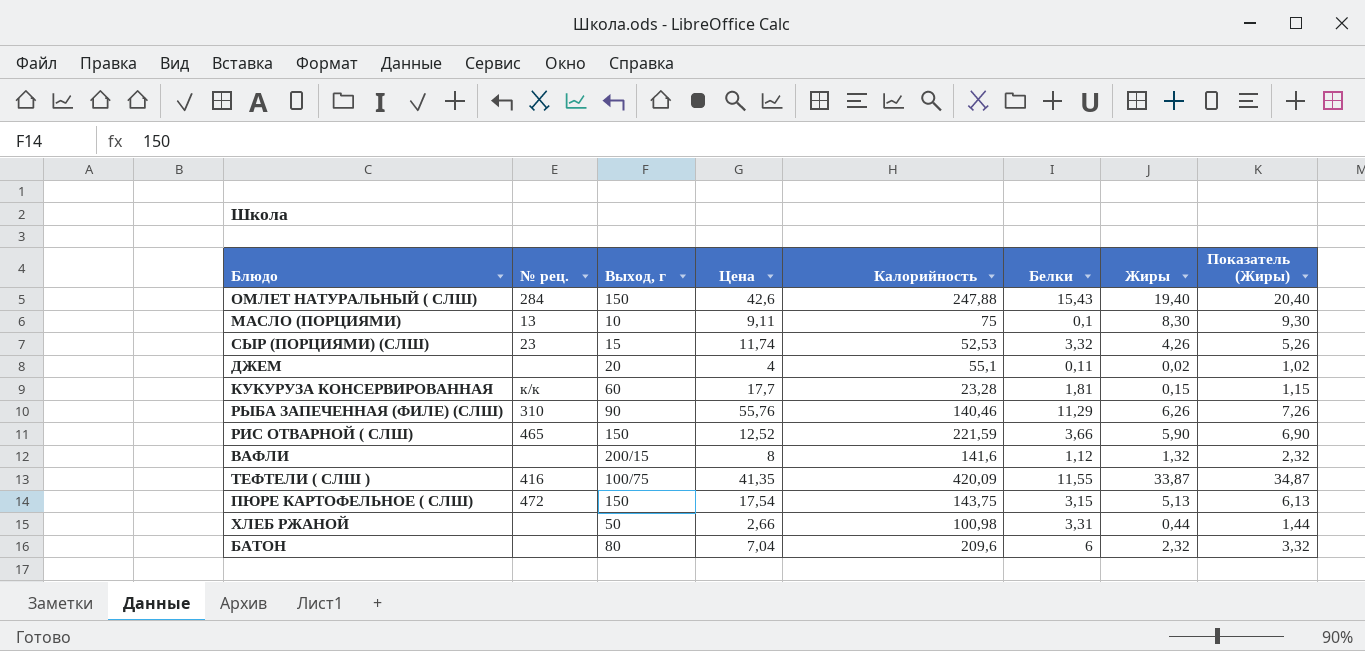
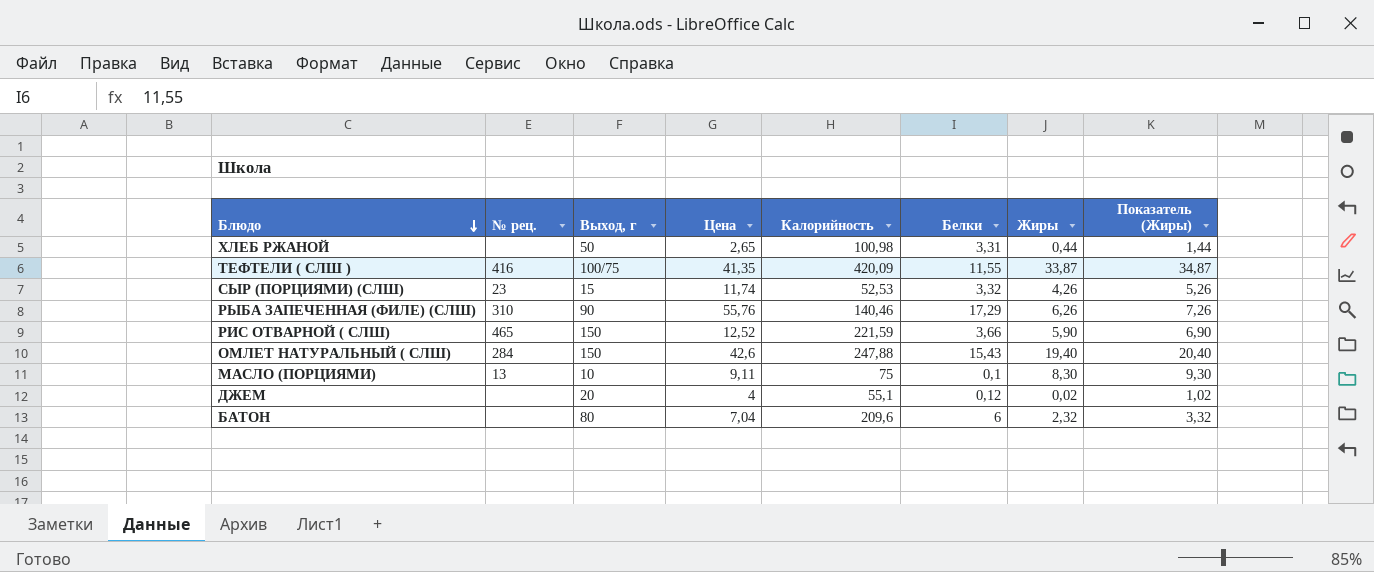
row order: none -> Блюдо descending
row КУКУРУЗА КОНСЕРВИРОВАННАЯ: к/к | 60 | 17,7 | 23,28 | 1,81 | 0,15 | 1,15 -> none
row ВАФЛИ: none | 200/15 | 8 | 141,6 | 1,12 | 1,32 | 2,32 -> none
row ПЮРЕ КАРТОФЕЛЬНОЕ ( СЛШ): 472 | 150 | 17,54 | 143,75 | 3,15 | 5,13 | 6,13 -> none
ХЛЕБ РЖАНОЙ | Цена: 2,66 -> 2,65
РЫБА ЗАПЕЧЕННАЯ (ФИЛЕ) (СЛШ) | Белки: 11,29 -> 17,29
ДЖЕМ | Белки: 0,11 -> 0,12

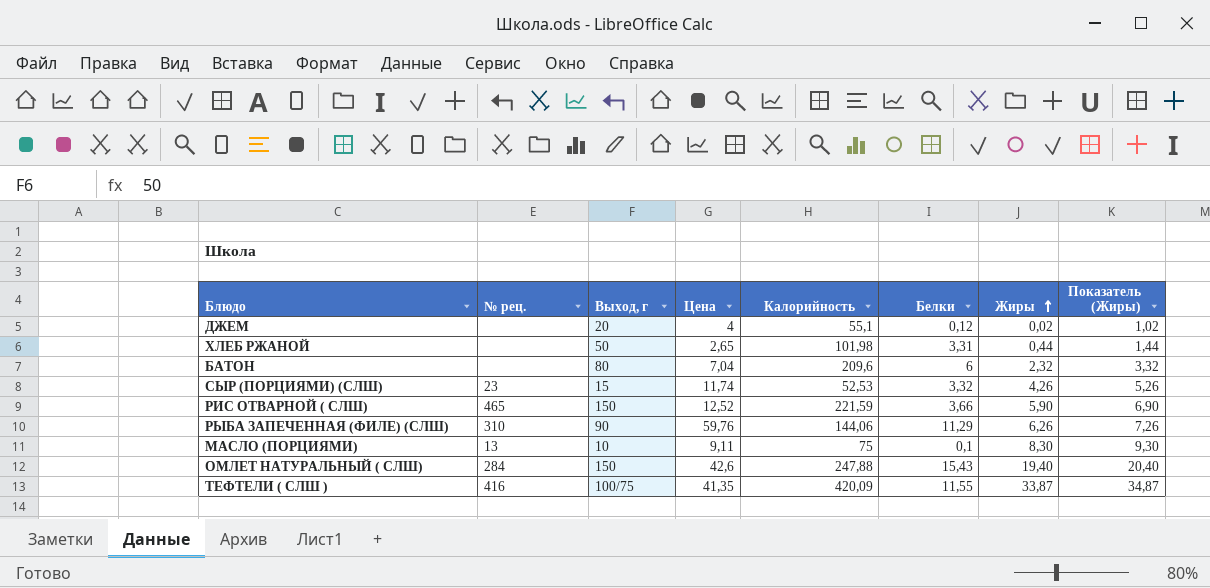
row order: Блюдо descending -> Жиры ascending
ХЛЕБ РЖАНОЙ | Калорийность: 100,98 -> 101,98
РЫБА ЗАПЕЧЕННАЯ (ФИЛЕ) (СЛШ) | Цена: 55,76 -> 59,76
РЫБА ЗАПЕЧЕННАЯ (ФИЛЕ) (СЛШ) | Калорийность: 140,46 -> 144,06
РЫБА ЗАПЕЧЕННАЯ (ФИЛЕ) (СЛШ) | Белки: 17,29 -> 11,29

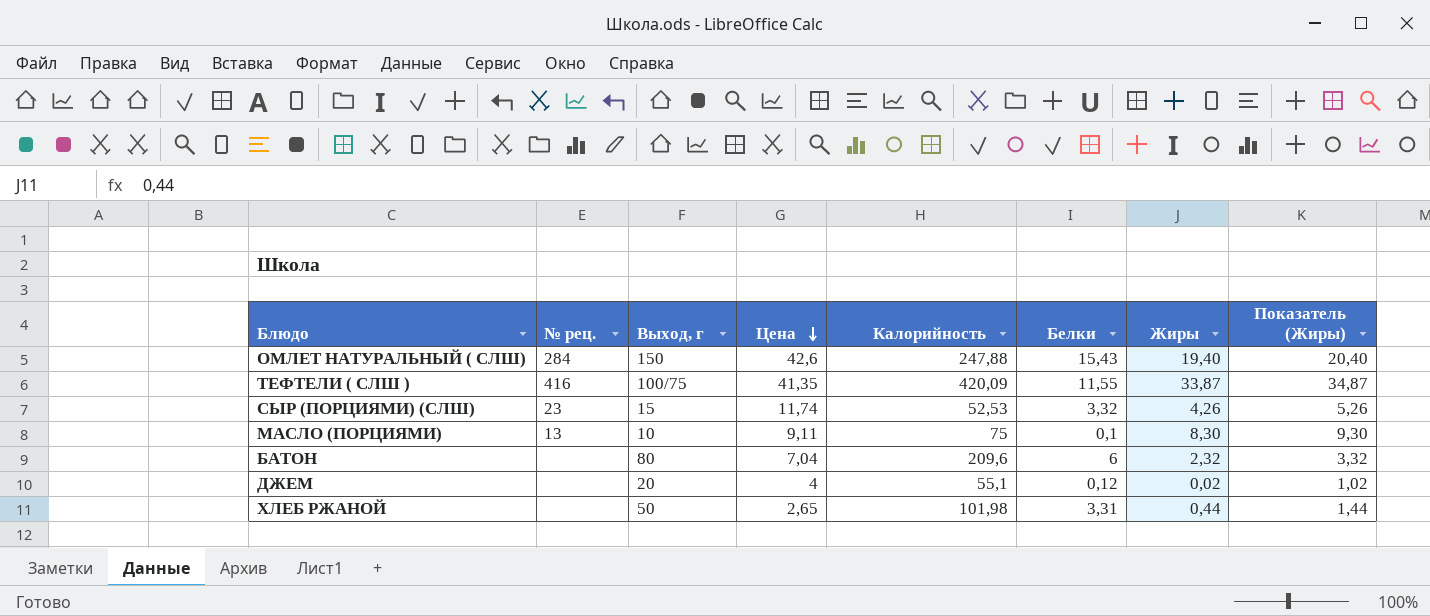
row order: Жиры ascending -> Цена descending
row РИС ОТВАРНОЙ ( СЛШ): 465 | 150 | 12,52 | 221,59 | 3,66 | 5,90 | 6,90 -> none
row РЫБА ЗАПЕЧЕННАЯ (ФИЛЕ) (СЛШ): 310 | 90 | 59,76 | 144,06 | 11,29 | 6,26 | 7,26 -> none

